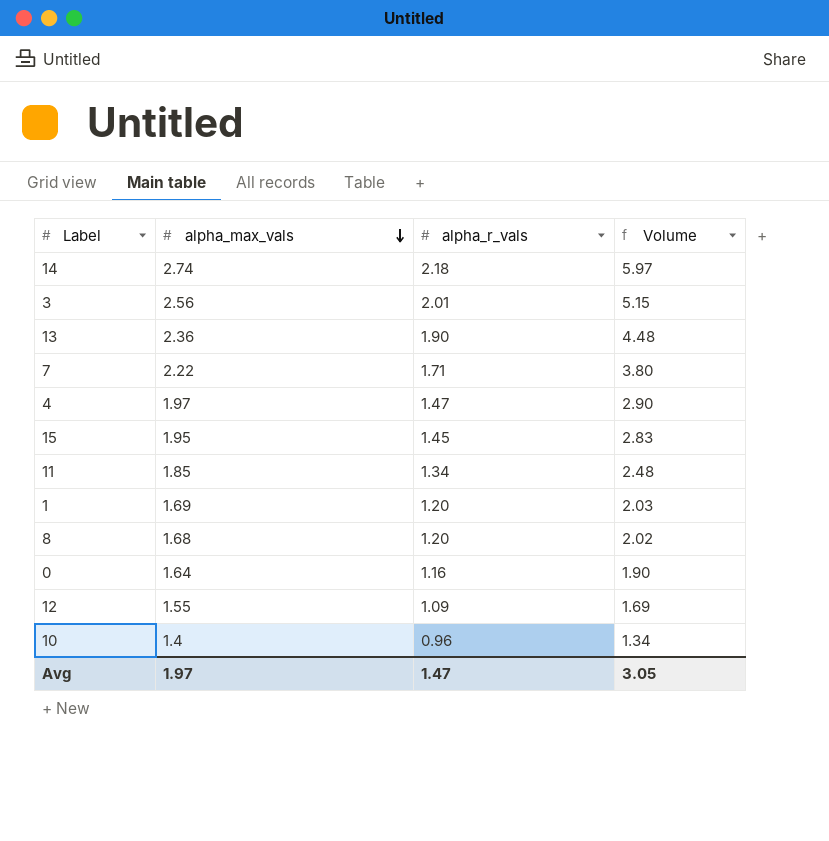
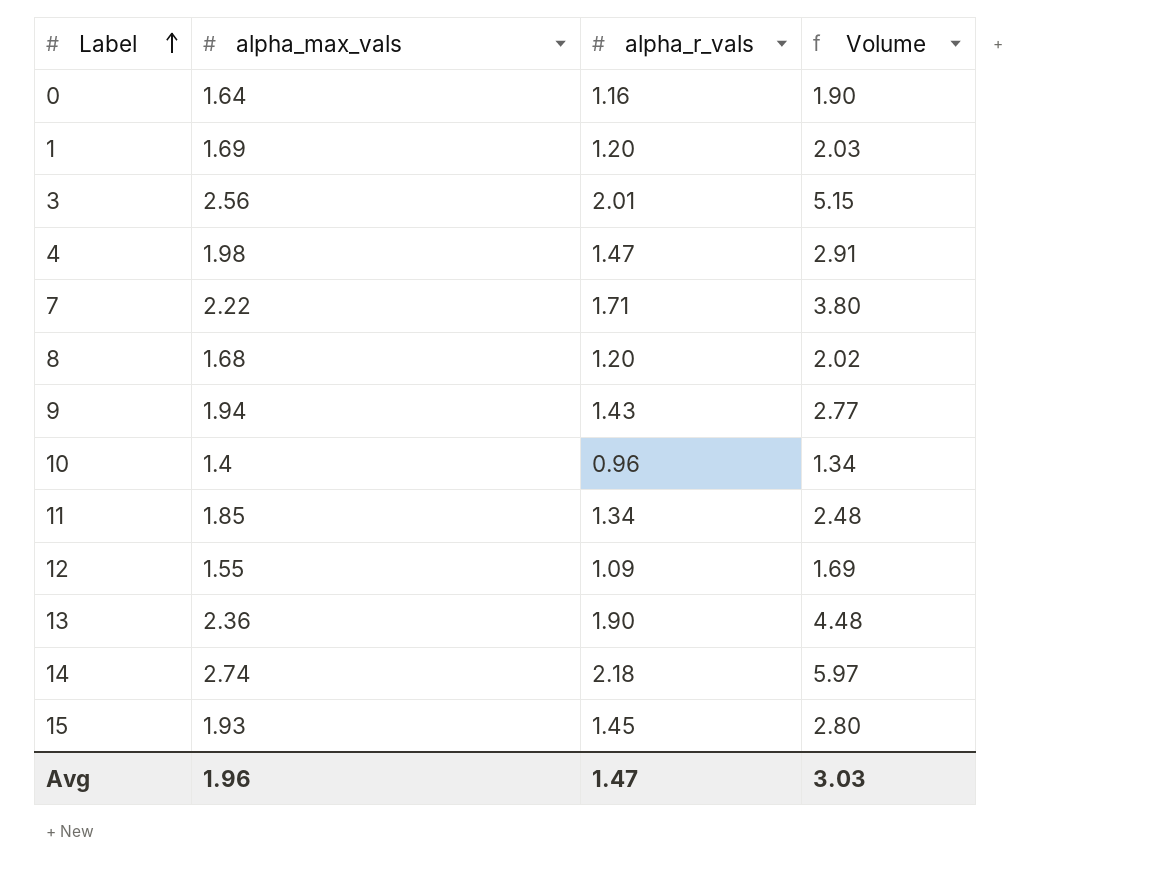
row order: alpha_max_vals descending -> Label ascending
4 | alpha_max_vals: 1.97 -> 1.98
4 | Volume: 2.90 -> 2.91
row 9: none -> 1.94 | 1.43 | 2.77
15 | alpha_max_vals: 1.95 -> 1.93
15 | Volume: 2.83 -> 2.80
Avg | alpha_max_vals: 1.97 -> 1.96
Avg | Volume: 3.05 -> 3.03

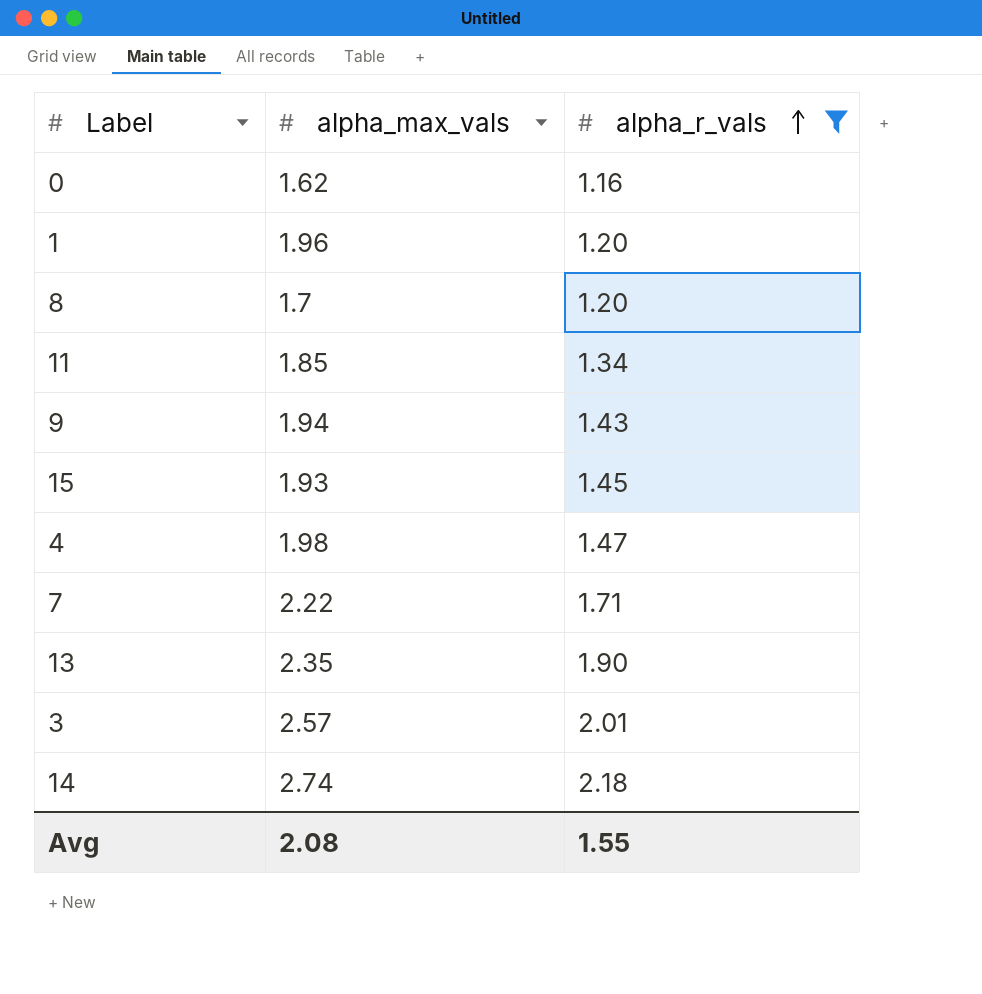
filter: none -> alpha_r_vals >= 1.16
row order: Label ascending -> alpha_r_vals ascending
column Volume | formula: [alpha_max_vals] * [alpha_r_vals] -> none
0 | alpha_max_vals: 1.64 -> 1.62
1 | alpha_max_vals: 1.69 -> 1.96
8 | alpha_max_vals: 1.68 -> 1.7
13 | alpha_max_vals: 2.36 -> 2.35
3 | alpha_max_vals: 2.56 -> 2.57
Avg | alpha_max_vals: 1.96 -> 2.08
Avg | alpha_r_vals: 1.47 -> 1.55

